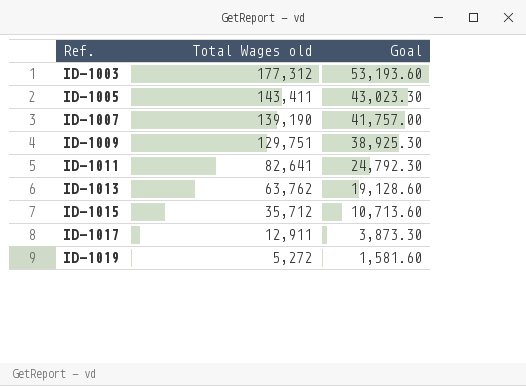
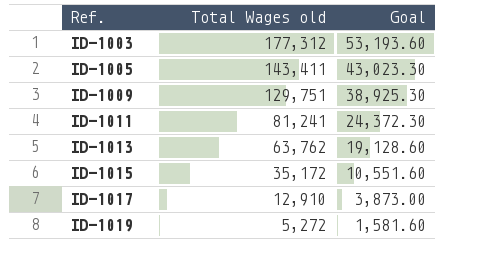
row ID-1007: 139,190 | 41,757.00 -> none
ID-1011 | Total Wages old: 82,641 -> 81,241
ID-1011 | Goal: 24,792.30 -> 24,372.30
ID-1015 | Total Wages old: 35,712 -> 35,172
ID-1015 | Goal: 10,713.60 -> 10,551.60
ID-1017 | Total Wages old: 12,911 -> 12,910
ID-1017 | Goal: 3,873.30 -> 3,873.00

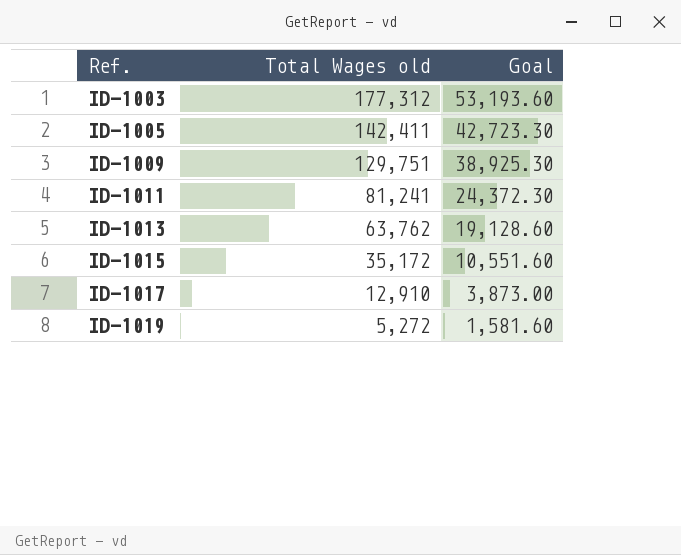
ID-1005 | Total Wages old: 143,411 -> 142,411
ID-1005 | Goal: 43,023.30 -> 42,723.30

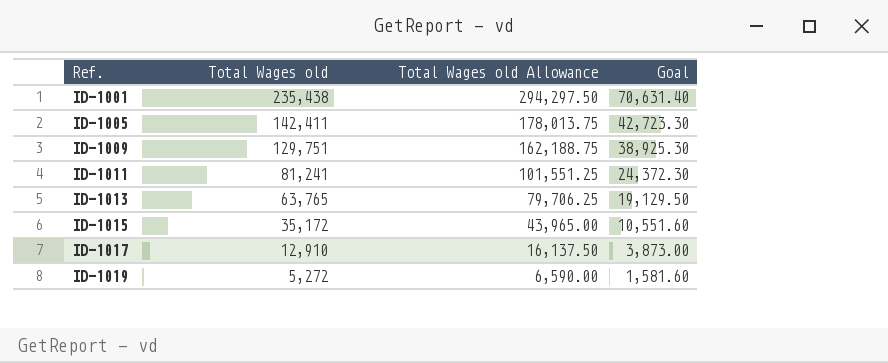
column Total Wages old Allowance | formula: none -> [Total Wages old] * 1.25
row ID-1003: 177,312 | 53,193.60 -> none
row ID-1001: none -> 235,438 | 294,297.50 | 70,631.40
ID-1013 | Total Wages old: 63,762 -> 63,765
ID-1013 | Goal: 19,128.60 -> 19,129.50

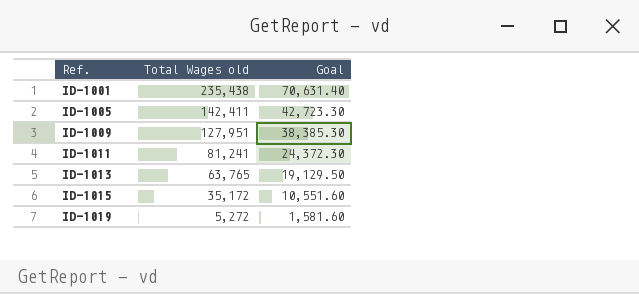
column Total Wages old Allowance | formula: [Total Wages old] * 1.25 -> none
row ID-1017: 12,910 | 16,137.50 | 3,873.00 -> none
ID-1009 | Total Wages old: 129,751 -> 127,951
ID-1009 | Goal: 38,925.30 -> 38,385.30

